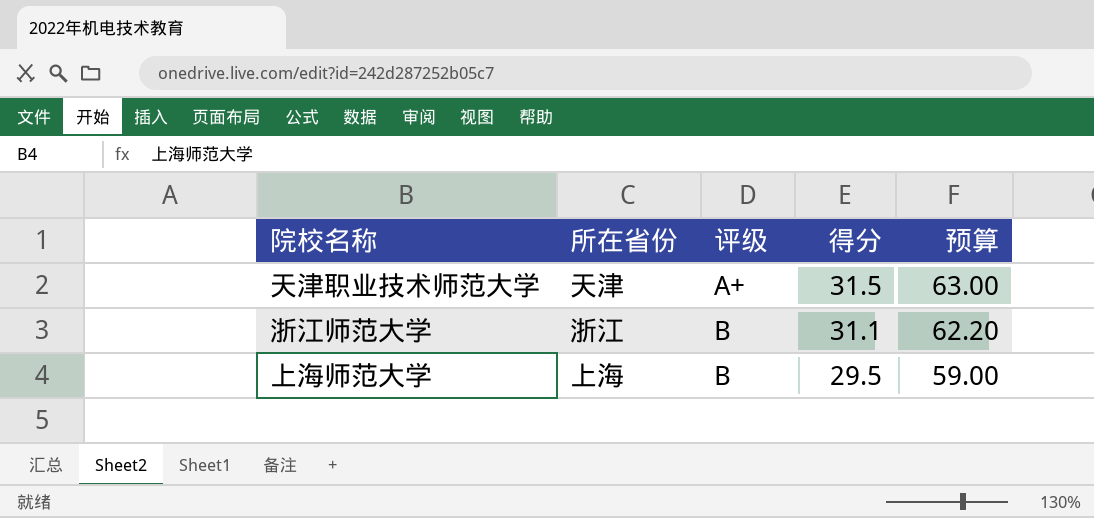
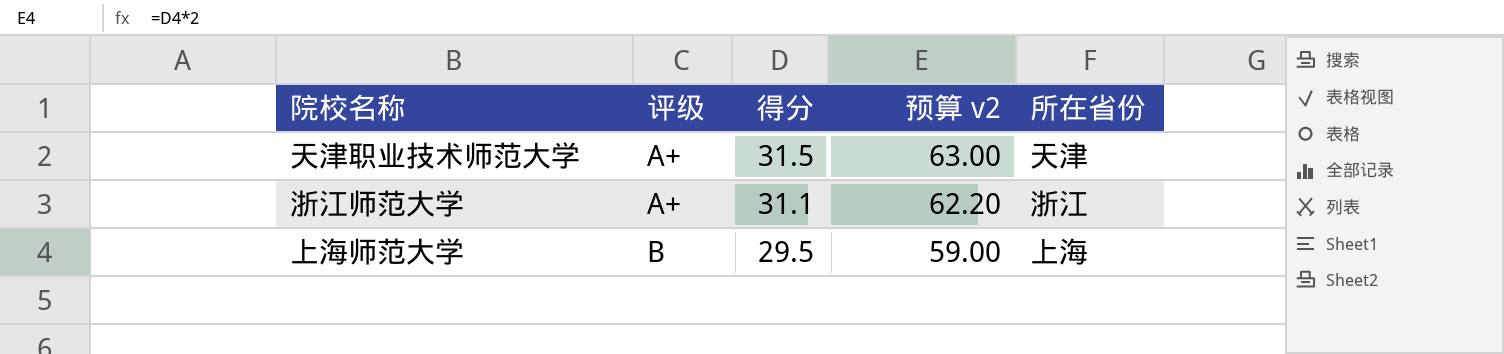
column name: 预算 -> 预算 v2
column 所在省份 | position: 2 -> 5
浙江师范大学 | 评级: B -> A+

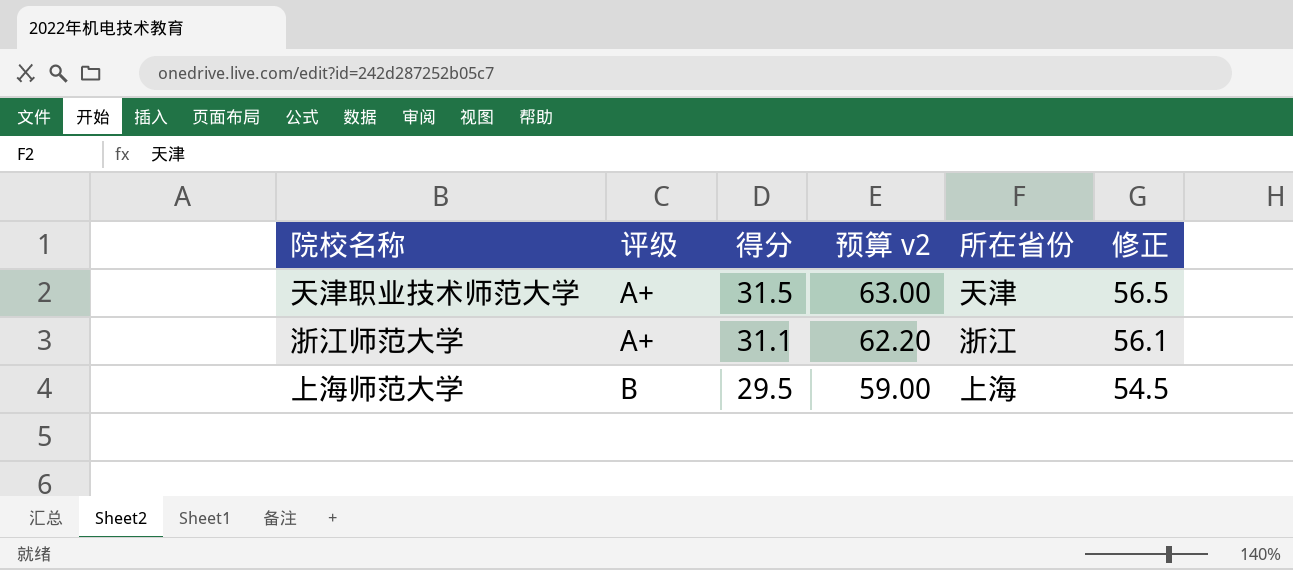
column 修正 | formula: none -> [得分] + 25

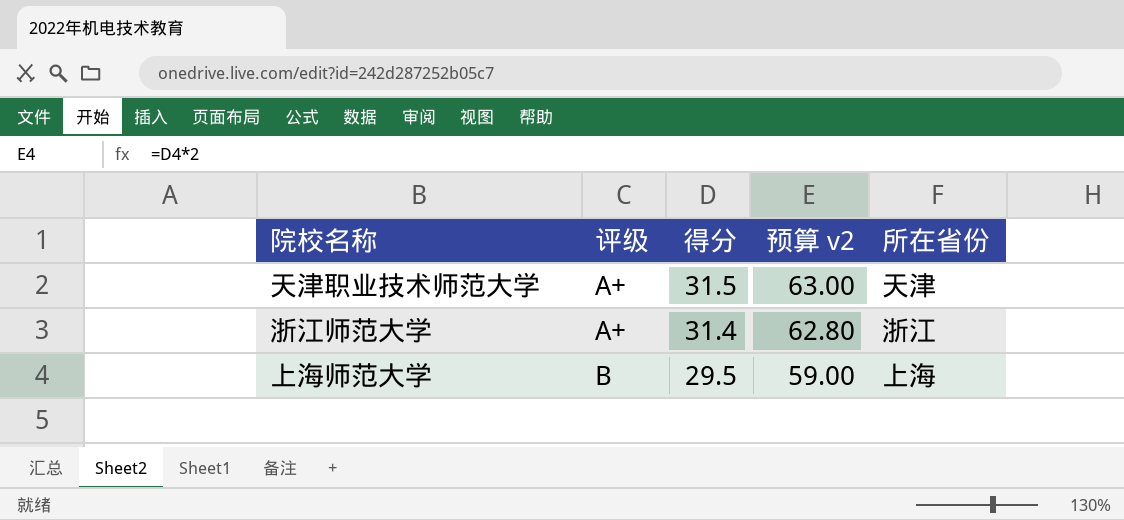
column 修正 | formula: [得分] + 25 -> none
浙江师范大学 | 得分: 31.1 -> 31.4
浙江师范大学 | 预算 v2: 62.20 -> 62.80

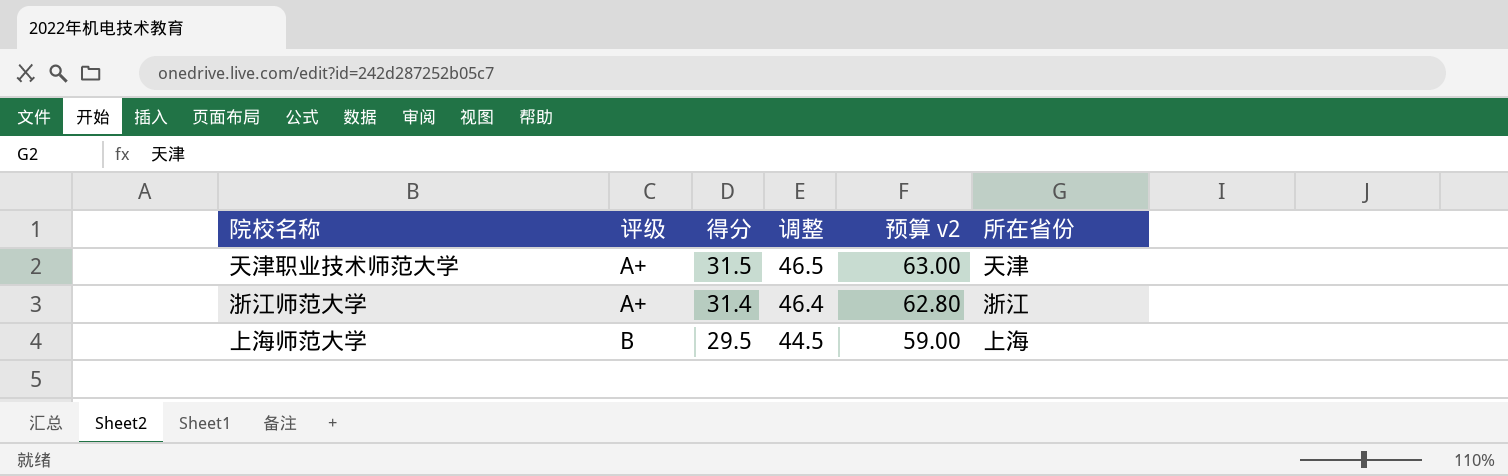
column 调整 | formula: none -> [得分] + 15

